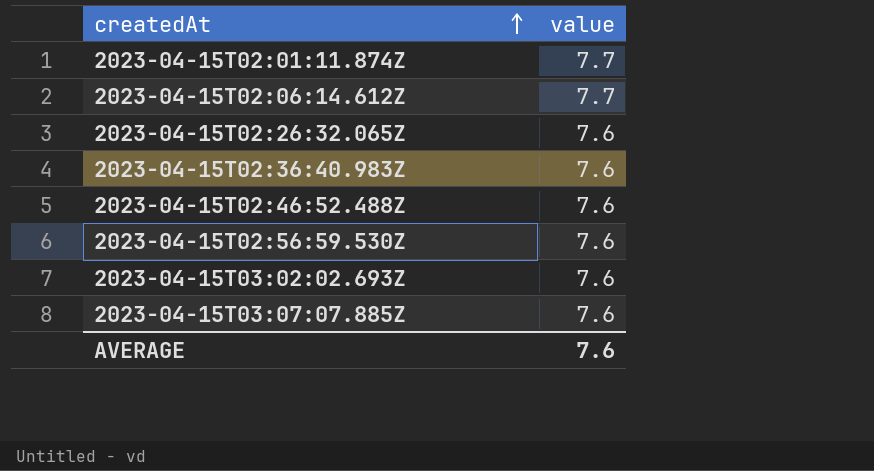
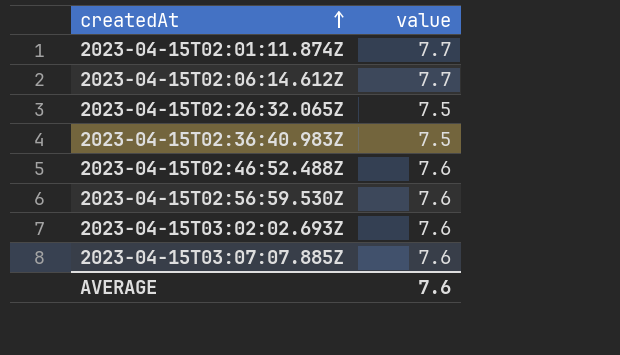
2023-04-15T02:26:32.065Z | value: 7.6 -> 7.5
2023-04-15T02:36:40.983Z | value: 7.6 -> 7.5

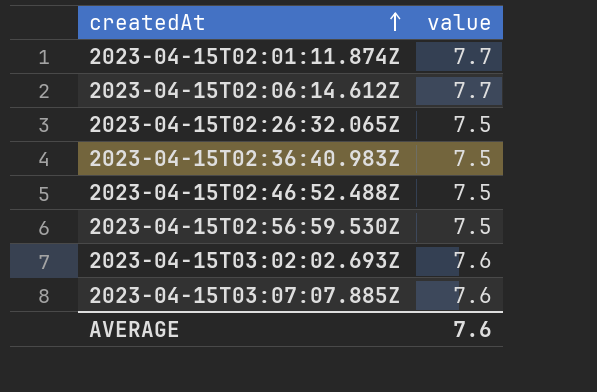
2023-04-15T02:46:52.488Z | value: 7.6 -> 7.5
2023-04-15T02:56:59.530Z | value: 7.6 -> 7.5

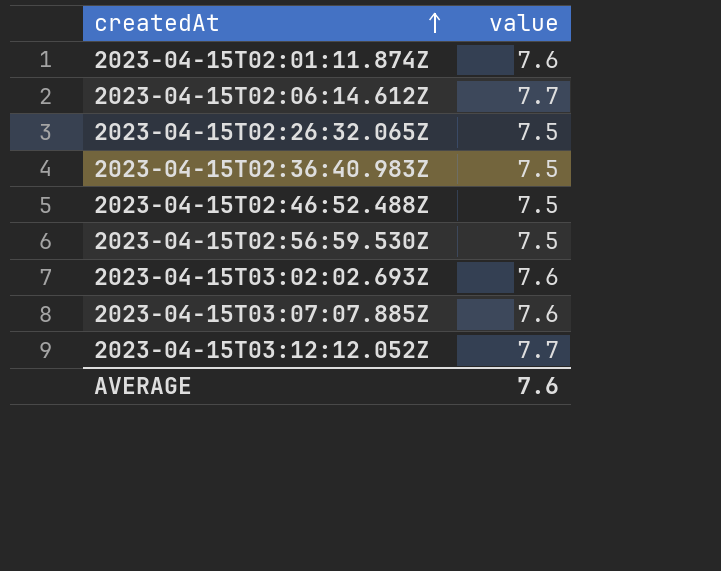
2023-04-15T02:01:11.874Z | value: 7.7 -> 7.6
row 2023-04-15T03:12:12.052Z: none -> 7.7

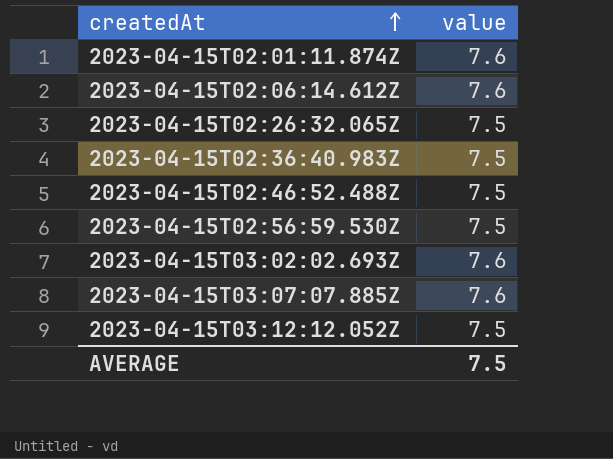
2023-04-15T02:06:14.612Z | value: 7.7 -> 7.6
2023-04-15T03:12:12.052Z | value: 7.7 -> 7.5
AVERAGE | value: 7.6 -> 7.5

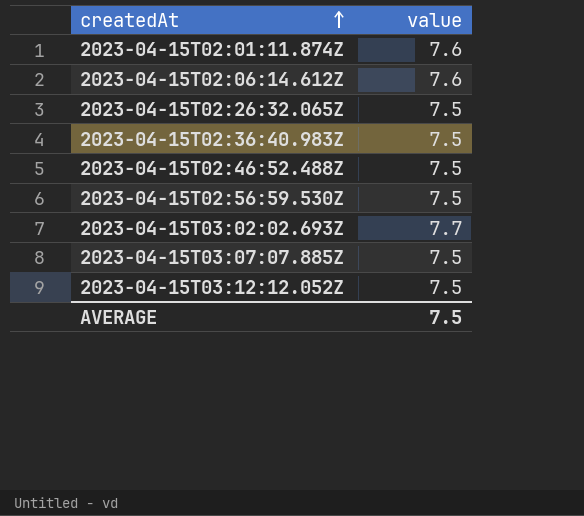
2023-04-15T03:02:02.693Z | value: 7.6 -> 7.7
2023-04-15T03:07:07.885Z | value: 7.6 -> 7.5

